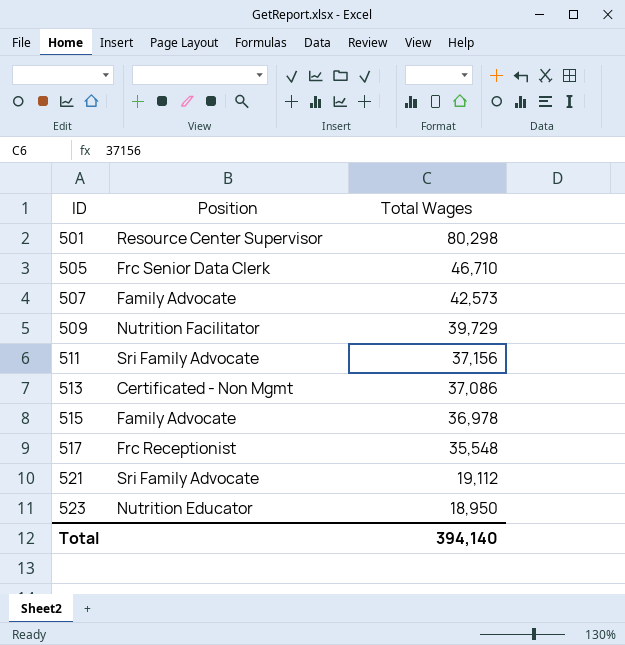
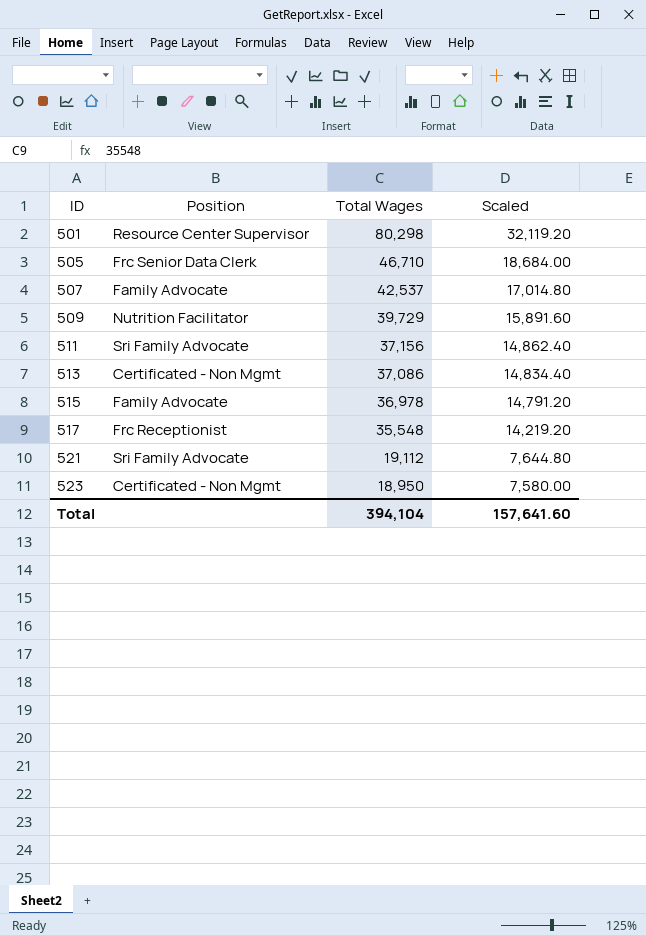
column Scaled | formula: none -> [Total Wages] * 0.4
507 | Total Wages: 42,573 -> 42,537
523 | Position: Nutrition Educator -> Certificated - Non Mgmt
Total | Total Wages: 394,140 -> 394,104

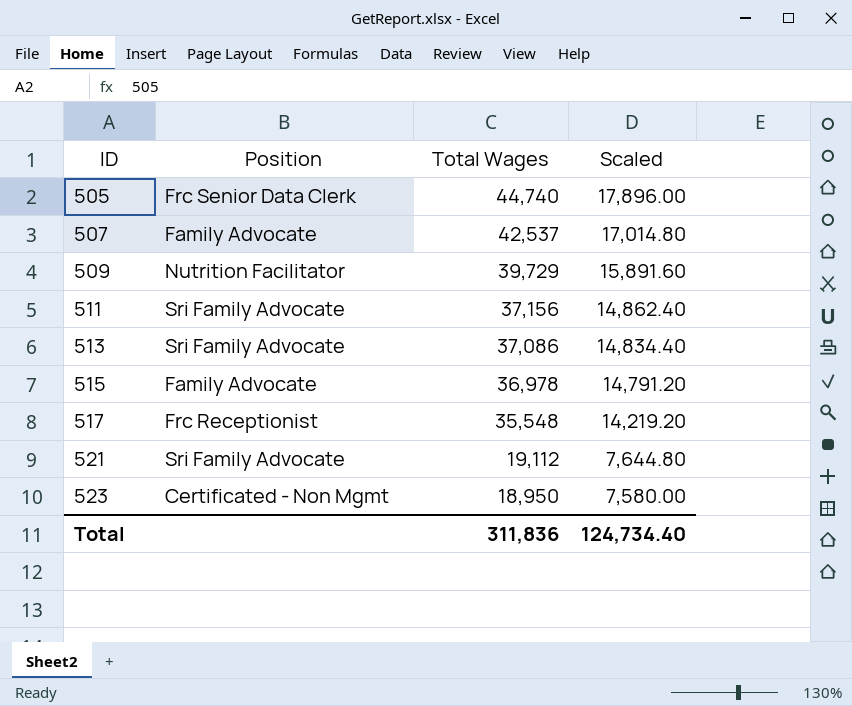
row 501: Resource Center Supervisor | 80,298 | 32,119.20 -> none
505 | Total Wages: 46,710 -> 44,740
505 | Scaled: 18,684.00 -> 17,896.00
513 | Position: Certificated - Non Mgmt -> Sri Family Advocate
Total | Total Wages: 394,104 -> 311,836
Total | Scaled: 157,641.60 -> 124,734.40

